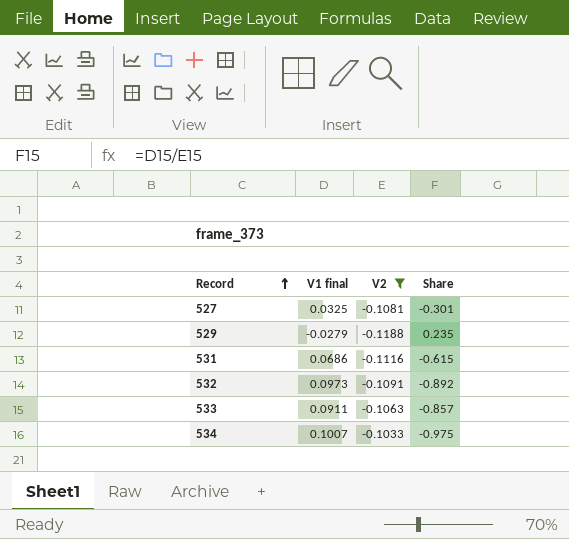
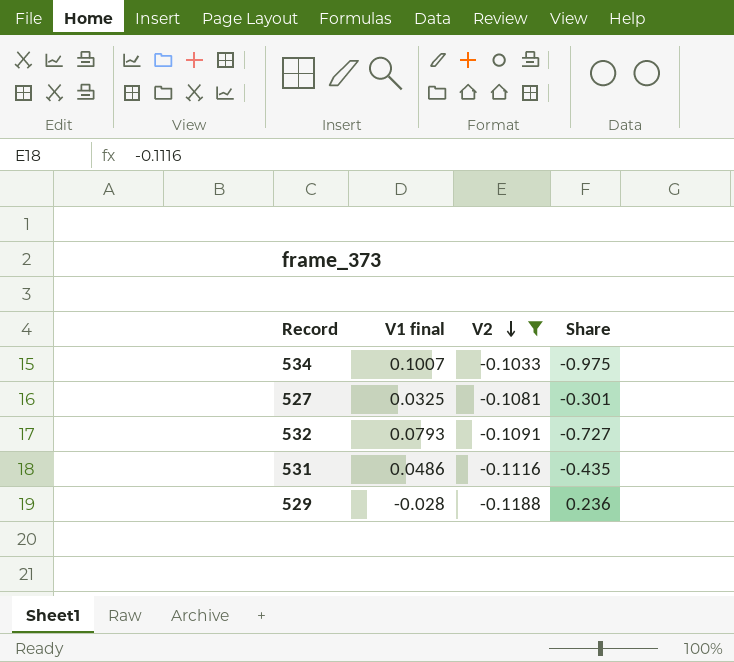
row order: Record ascending -> V2 descending
row 533: 0.0911 | -0.1063 | -0.857 -> none
532 | V1 final: 0.0973 -> 0.0793
532 | Share: -0.892 -> -0.727
531 | V1 final: 0.0686 -> 0.0486
531 | Share: -0.615 -> -0.435
529 | V1 final: -0.0279 -> -0.028
529 | Share: 0.235 -> 0.236

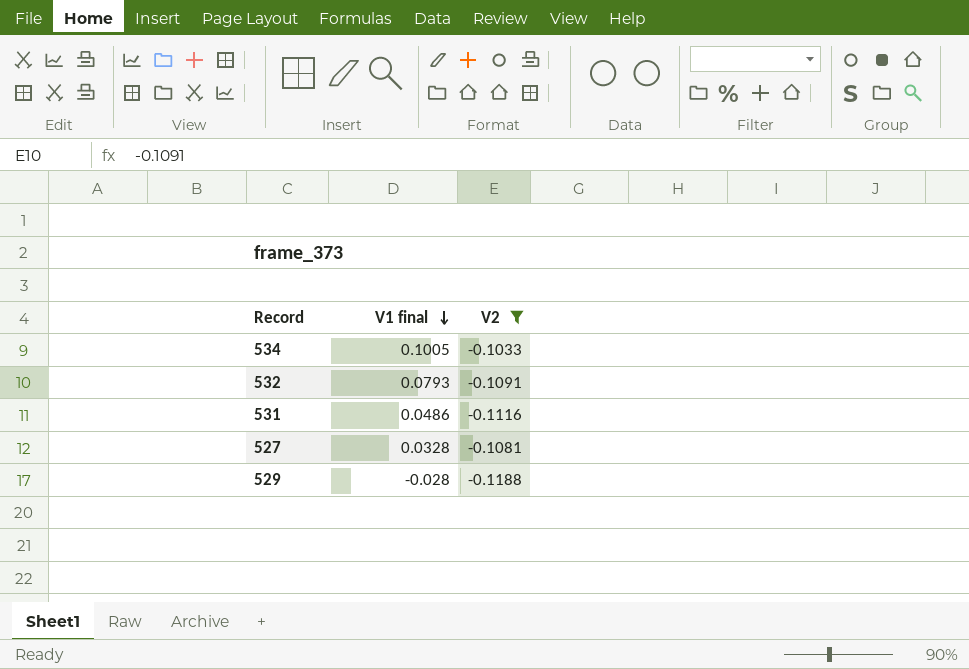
row order: V2 descending -> V1 final descending
column Share | formula: [V1 final] / [V2] -> none
534 | V1 final: 0.1007 -> 0.1005
527 | V1 final: 0.0325 -> 0.0328

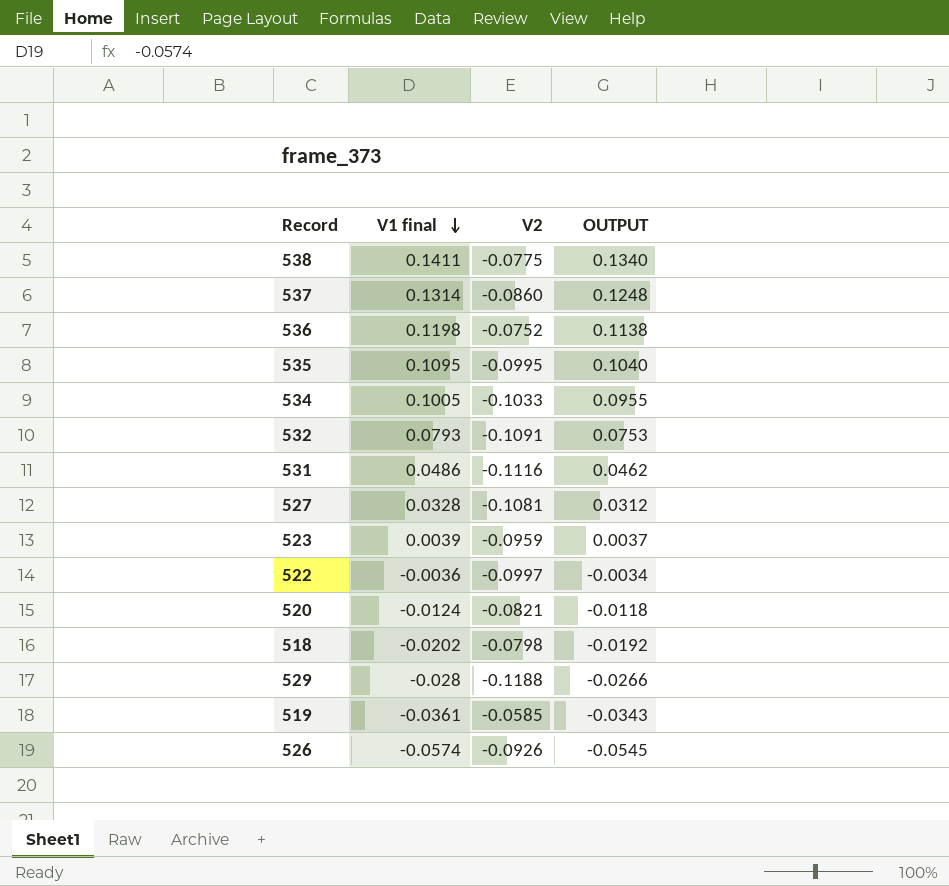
filter: V2 <= -0.1033 -> none
column OUTPUT | formula: none -> [V1 final] * 0.95

